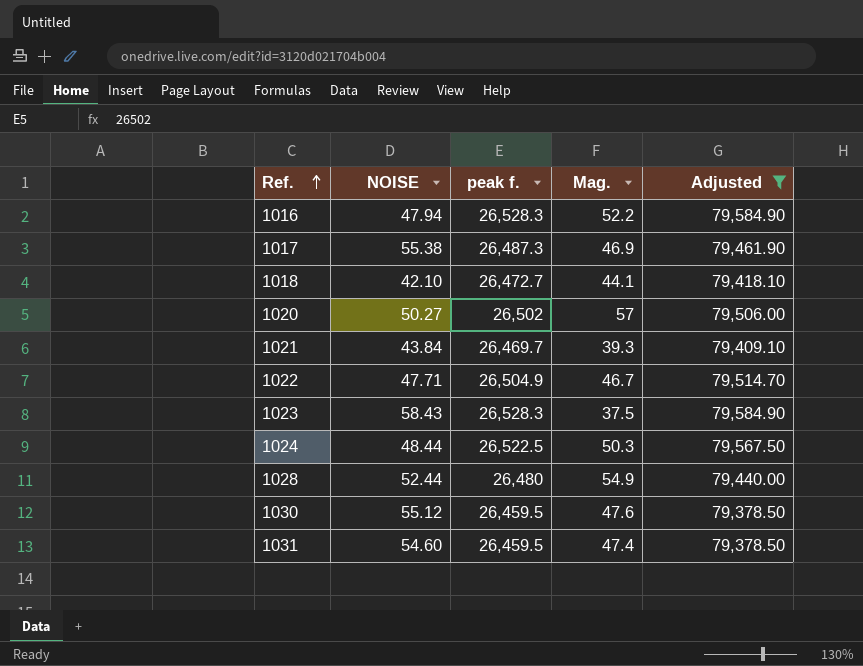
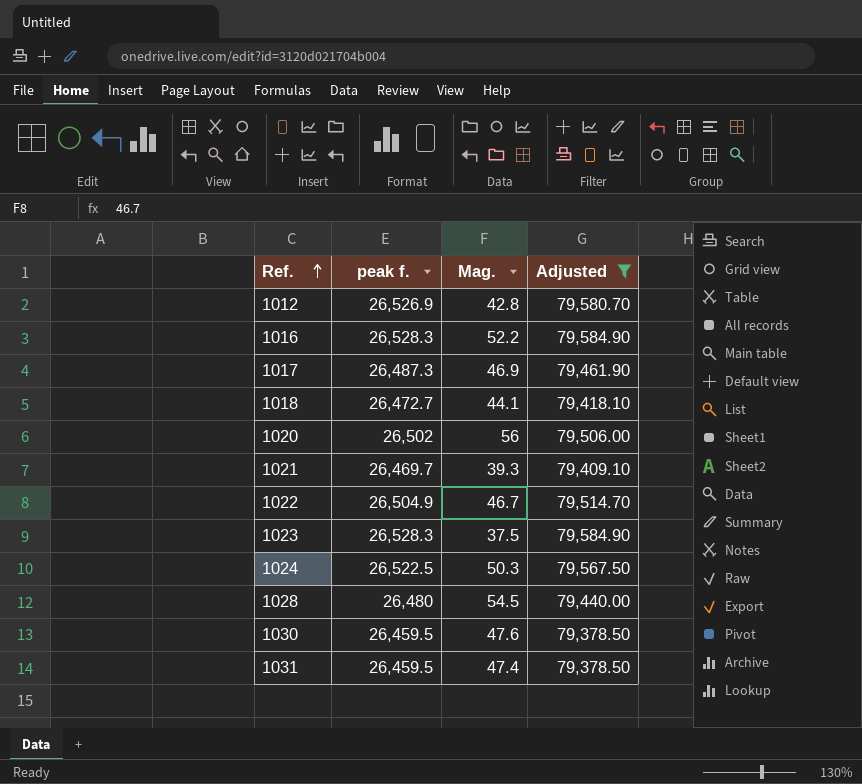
column NOISE | position: 2 -> none
row 1012: none -> 26,526.9 | 42.8 | 79,580.70
1020 | Mag.: 57 -> 56
1028 | Mag.: 54.9 -> 54.5

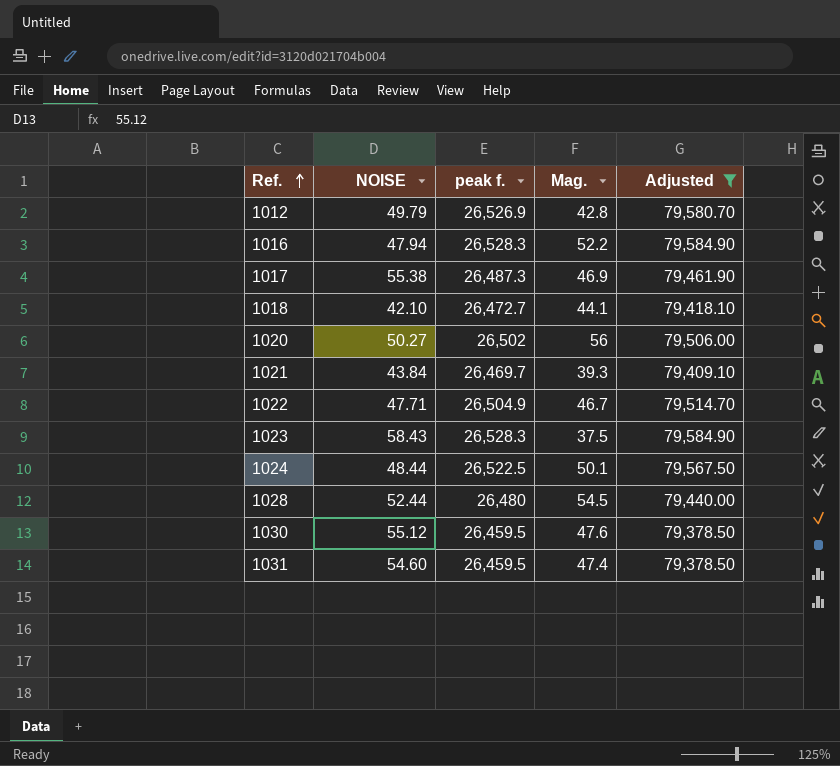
column NOISE | position: none -> 2
1024 | Mag.: 50.3 -> 50.1

